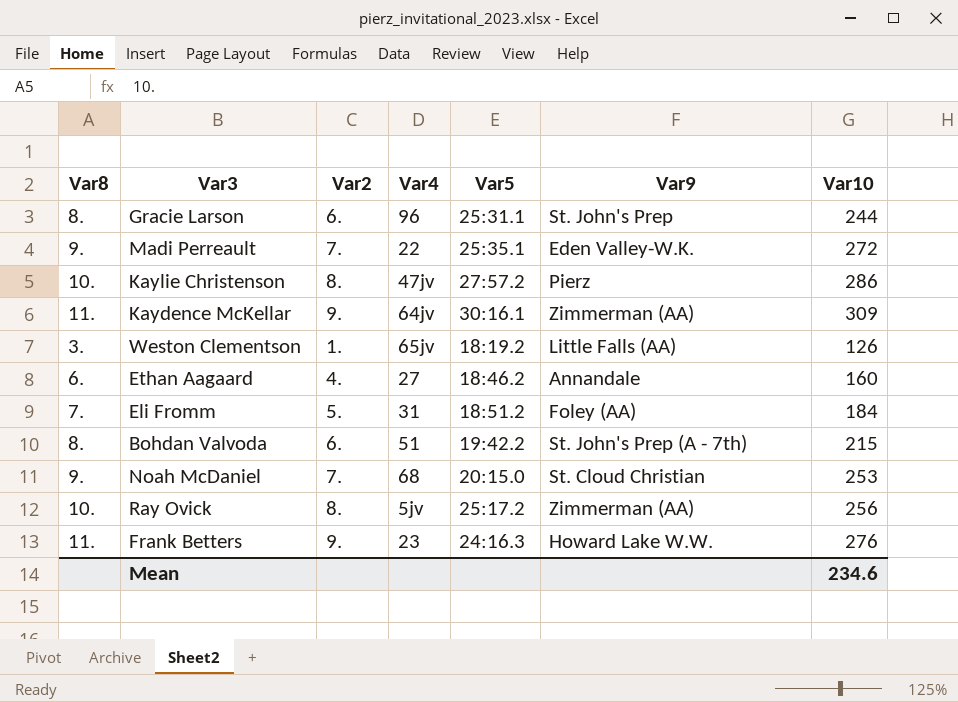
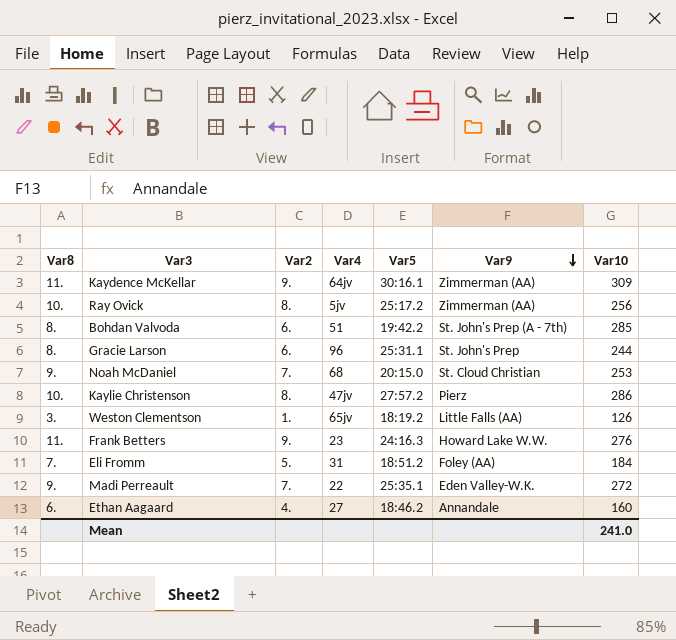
row order: none -> Var9 descending
Bohdan Valvoda | Var10: 215 -> 285
Mean | Var10: 234.6 -> 241.0

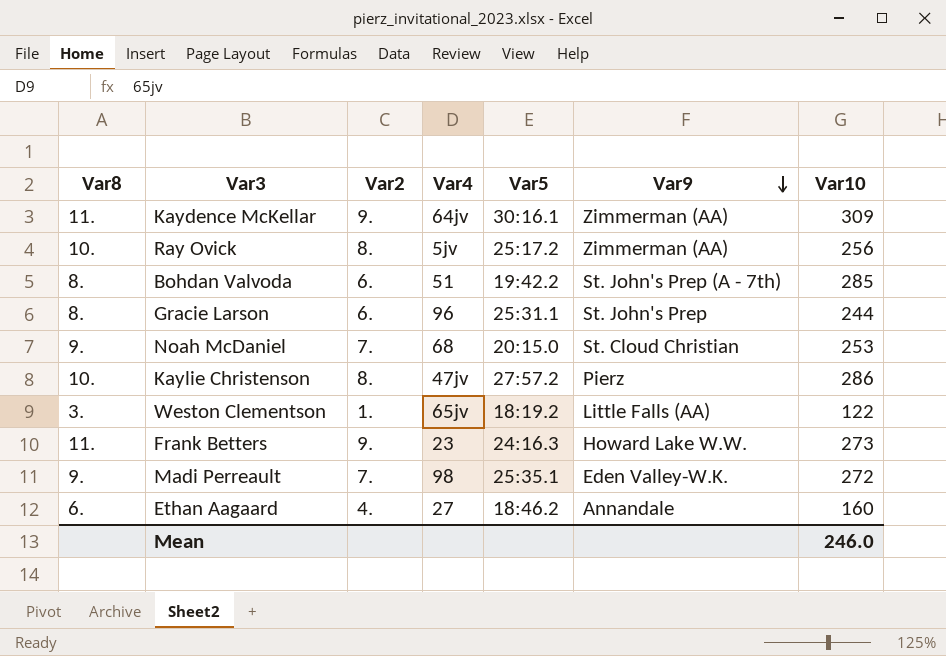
row Eli Fromm: 7. | 5. | 31 | 18:51.2 | Foley (AA) | 184 -> none
Weston Clementson | Var10: 126 -> 122
Frank Betters | Var10: 276 -> 273
Madi Perreault | Var4: 22 -> 98
Mean | Var10: 241.0 -> 246.0

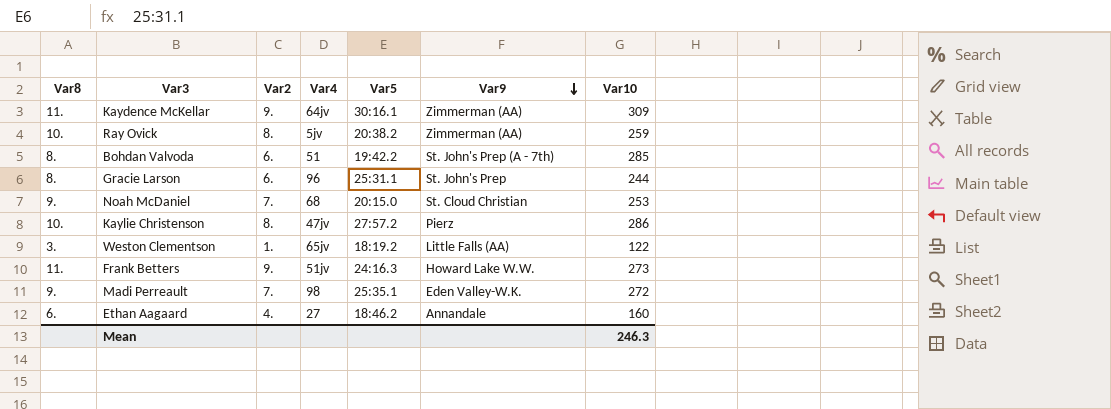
Ray Ovick | Var5: 25:17.2 -> 20:38.2
Ray Ovick | Var10: 256 -> 259
Frank Betters | Var4: 23 -> 51jv
Mean | Var10: 246.0 -> 246.3

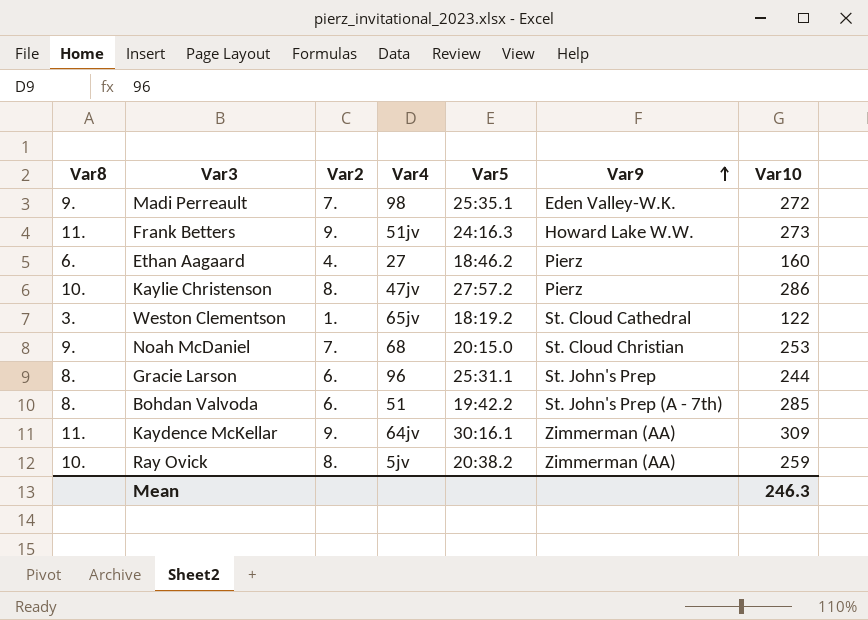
row order: Var9 descending -> Var9 ascending
Ethan Aagaard | Var9: Annandale -> Pierz
Weston Clementson | Var9: Little Falls (AA) -> St. Cloud Cathedral

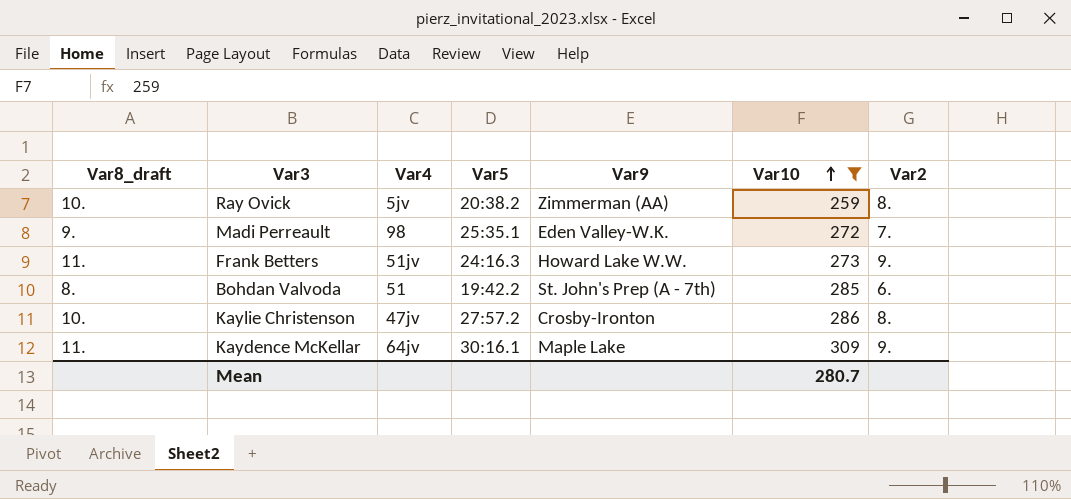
filter: none -> Var10 >= 259
row order: Var9 ascending -> Var10 ascending
column name: Var8 -> Var8_draft
column Var2 | position: 3 -> 7
Kaylie Christenson | Var9: Pierz -> Crosby-Ironton
Kaydence McKellar | Var9: Zimmerman (AA) -> Maple Lake
Mean | Var10: 246.3 -> 280.7

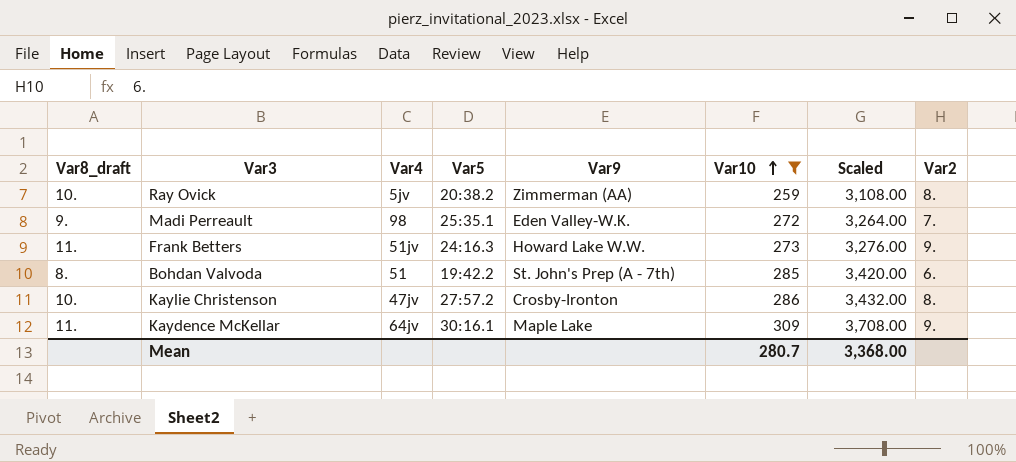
column Scaled | formula: none -> [Var10] * 12

